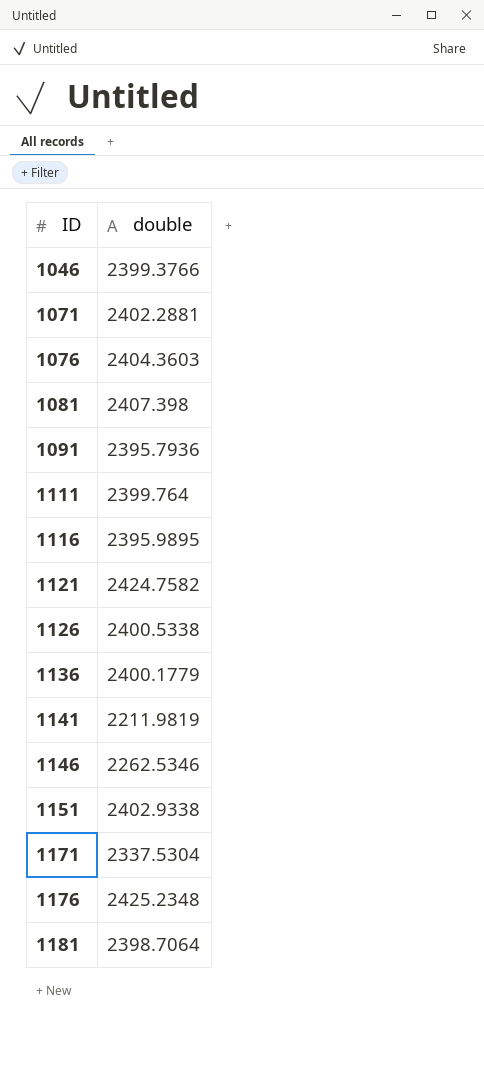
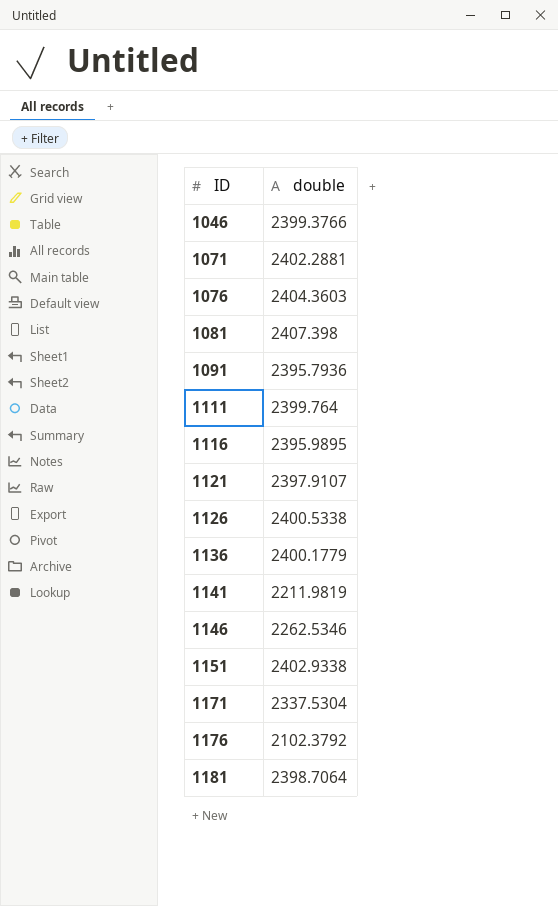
1121 | double: 2424.7582 -> 2397.9107
1176 | double: 2425.2348 -> 2102.3792

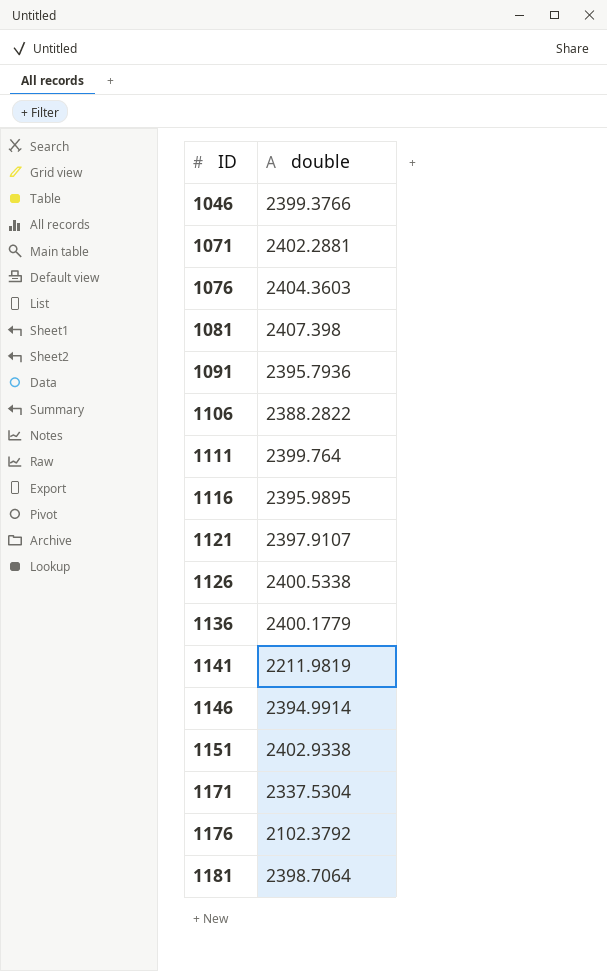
row 1106: none -> 2388.2822
1146 | double: 2262.5346 -> 2394.9914

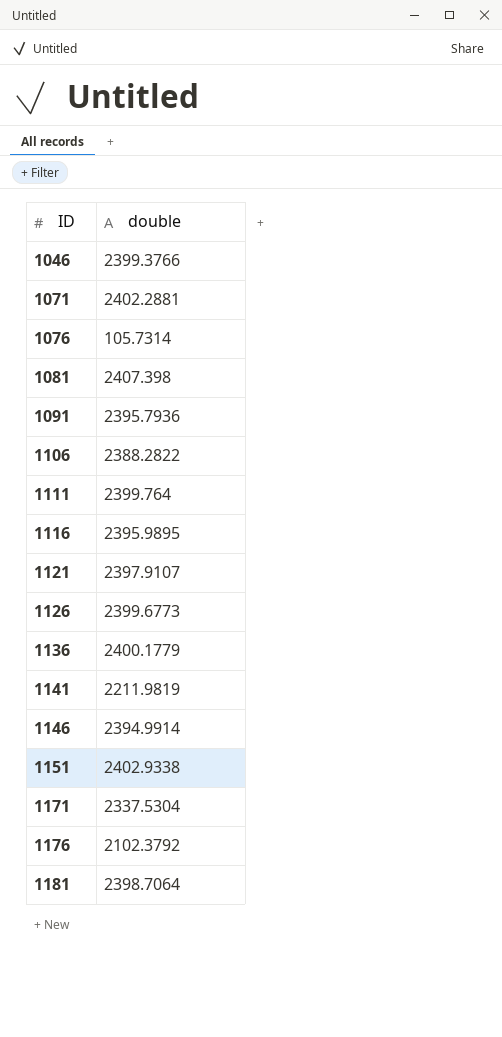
1076 | double: 2404.3603 -> 105.7314
1126 | double: 2400.5338 -> 2399.6773

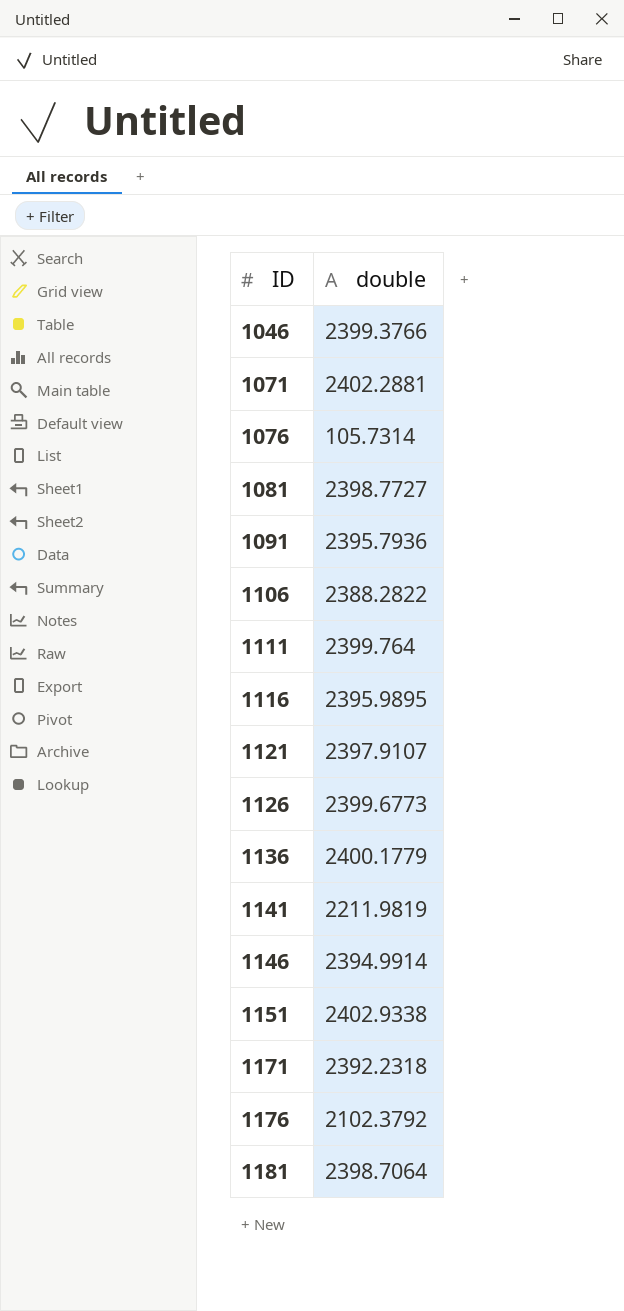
1081 | double: 2407.398 -> 2398.7727
1171 | double: 2337.5304 -> 2392.2318

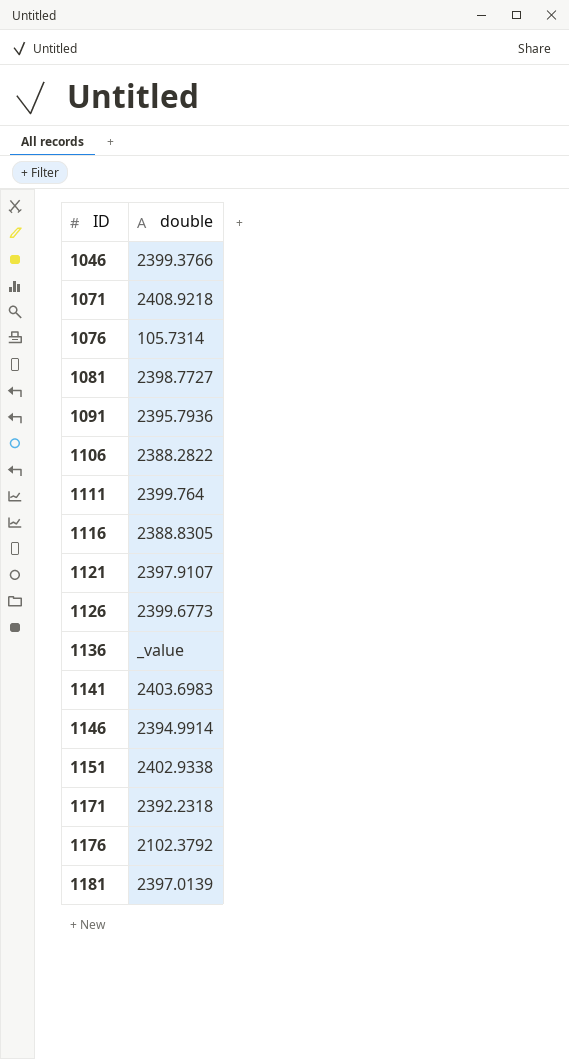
1071 | double: 2402.2881 -> 2408.9218
1116 | double: 2395.9895 -> 2388.8305
1136 | double: 2400.1779 -> _value
1141 | double: 2211.9819 -> 2403.6983
1181 | double: 2398.7064 -> 2397.0139

